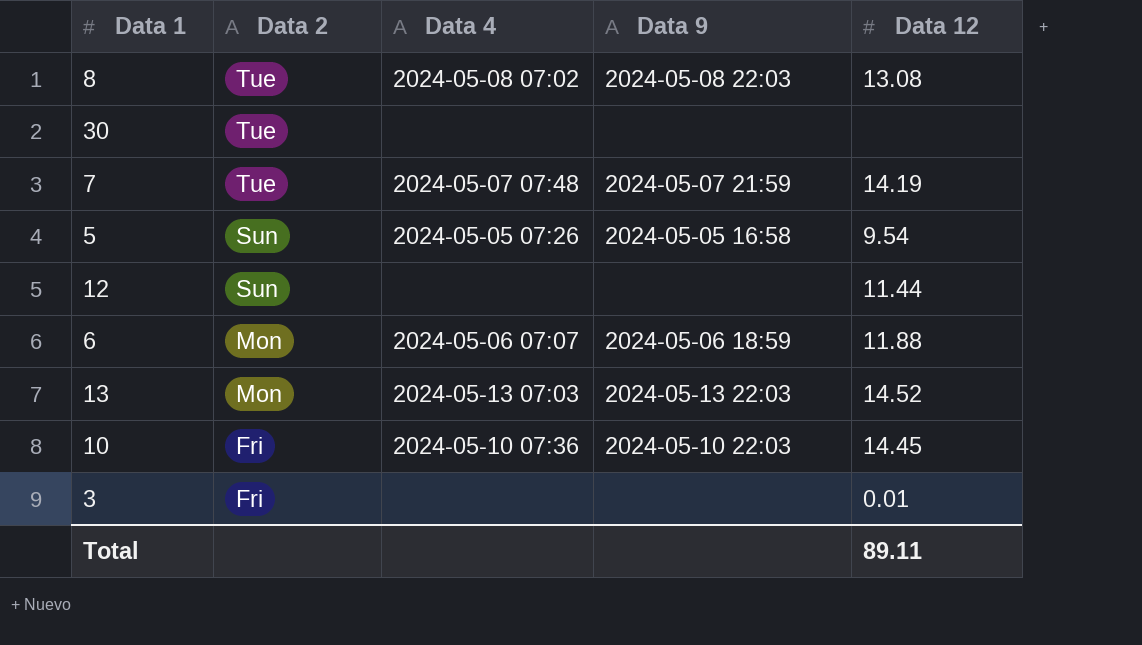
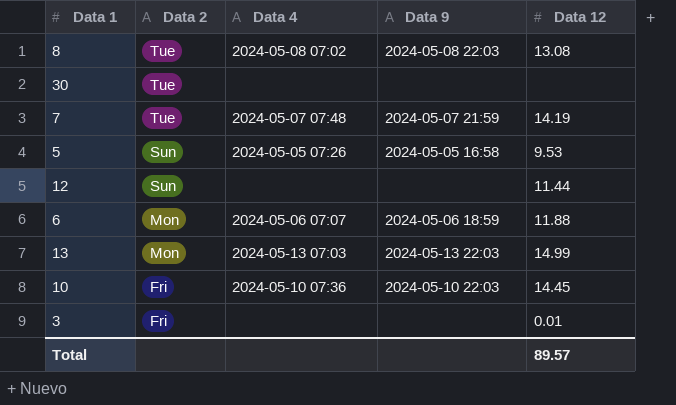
5 | Data 12: 9.54 -> 9.53
13 | Data 12: 14.52 -> 14.99
Total | Data 12: 89.11 -> 89.57

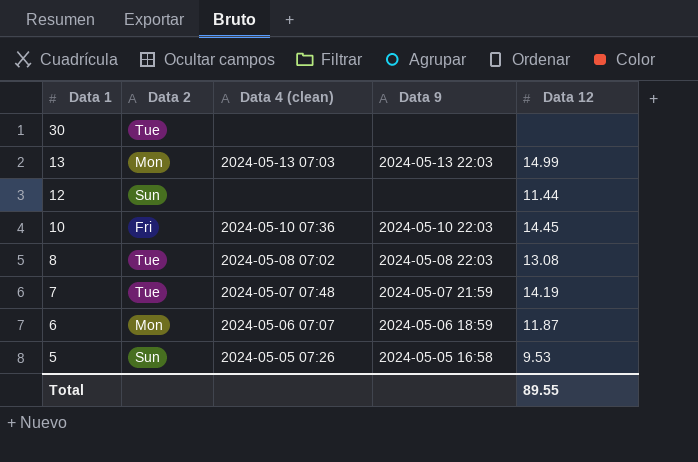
row order: Data 2 descending -> Data 1 descending
column name: Data 4 -> Data 4 (clean)
row 3: Fri | none | none | 0.01 -> none
6 | Data 12: 11.88 -> 11.87
Total | Data 12: 89.57 -> 89.55

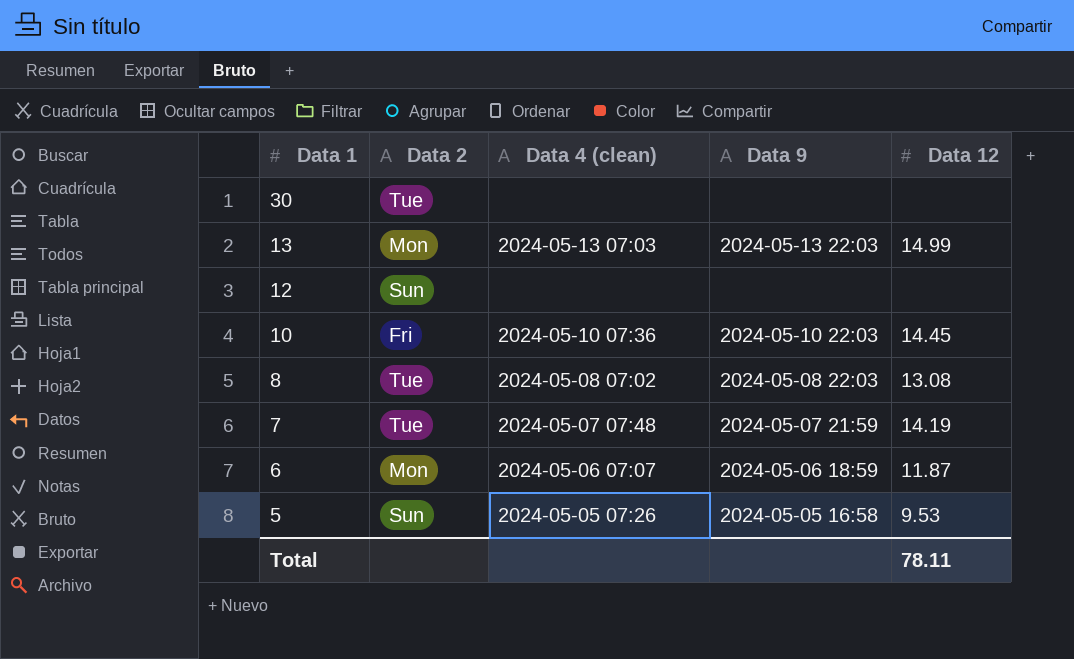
12 | Data 12: 11.44 -> none
Total | Data 12: 89.55 -> 78.11

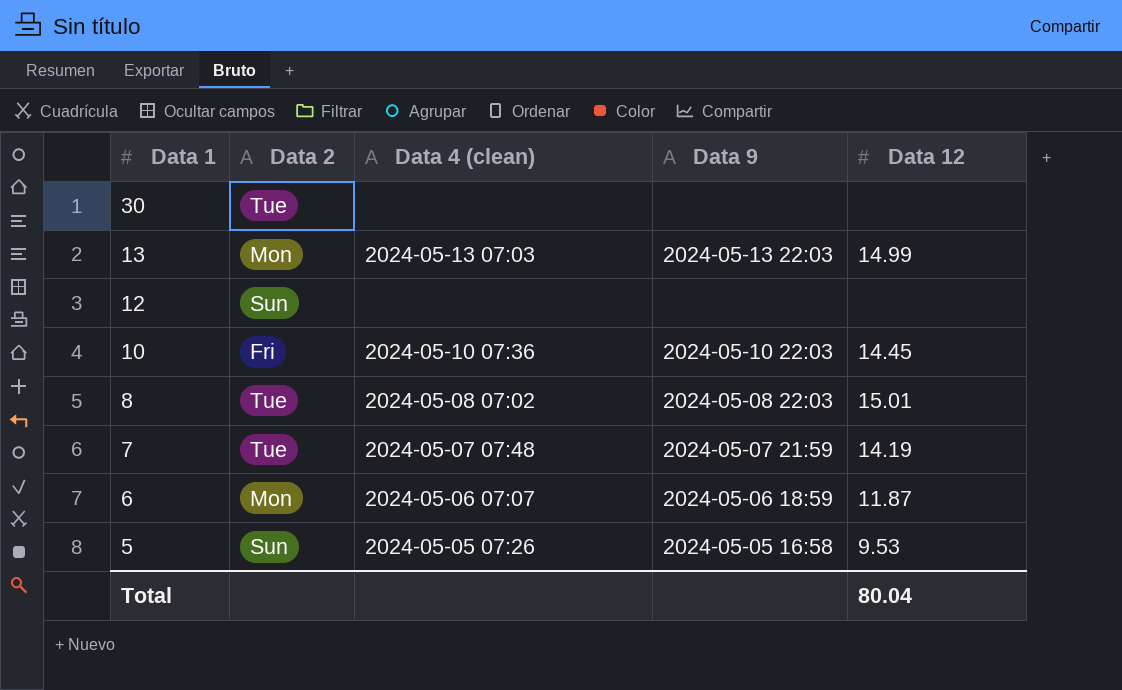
8 | Data 12: 13.08 -> 15.01
Total | Data 12: 78.11 -> 80.04

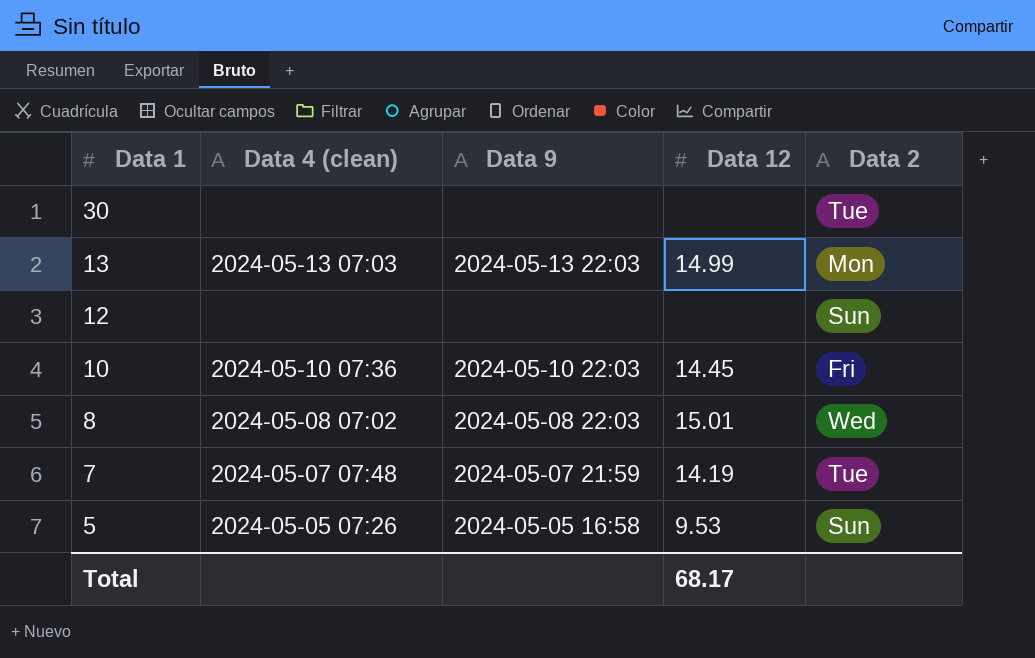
column Data 2 | position: 2 -> 5
row 6: Mon | 2024-05-06 07:07 | 2024-05-06 18:59 | 11.87 -> none
8 | Data 2: Tue -> Wed
Total | Data 12: 80.04 -> 68.17

